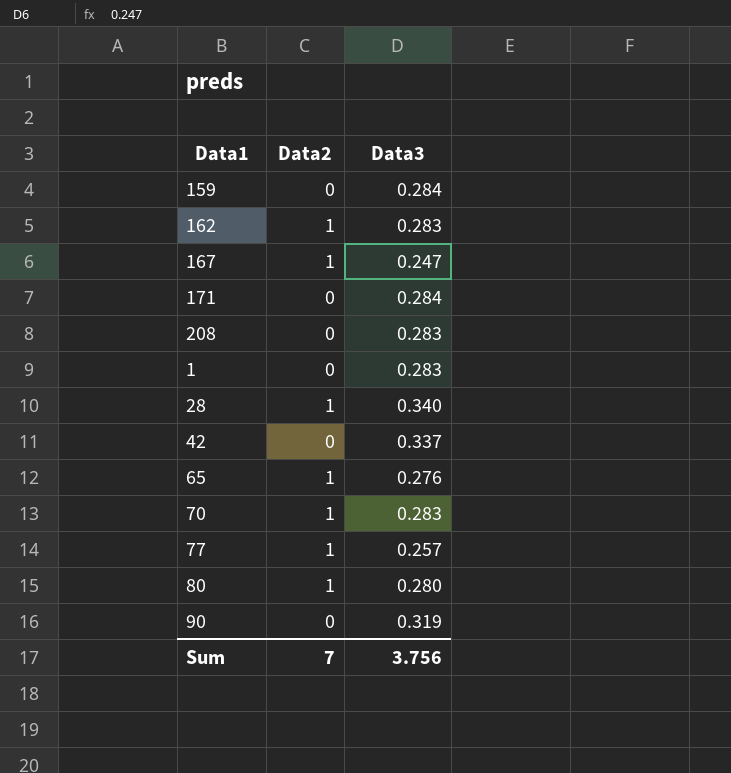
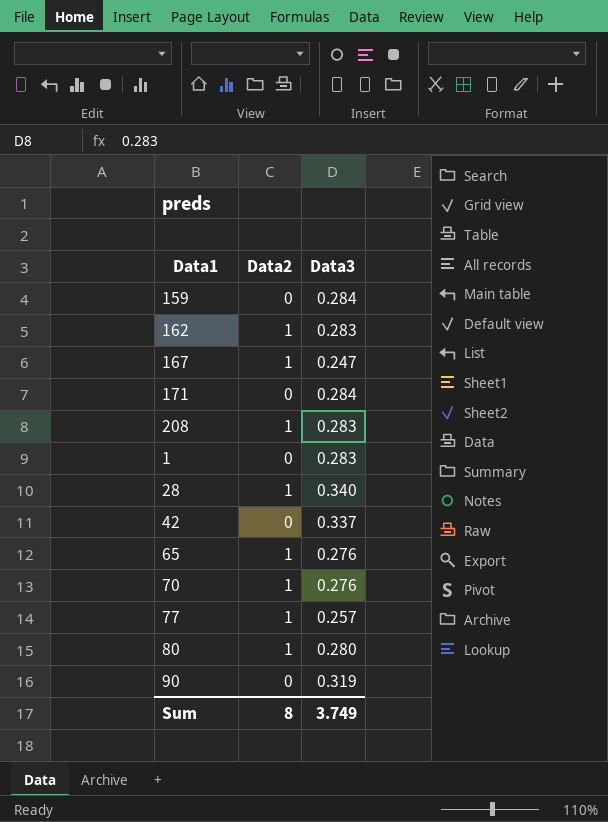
208 | Data2: 0 -> 1
70 | Data3: 0.283 -> 0.276
Sum | Data2: 7 -> 8
Sum | Data3: 3.756 -> 3.749

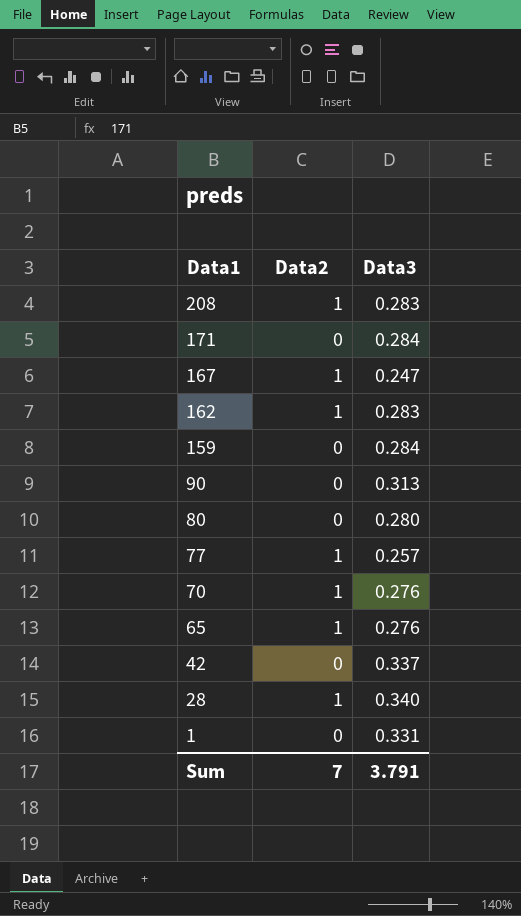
row order: none -> Data1 descending
90 | Data3: 0.319 -> 0.313
80 | Data2: 1 -> 0
1 | Data3: 0.283 -> 0.331
Sum | Data2: 8 -> 7
Sum | Data3: 3.749 -> 3.791

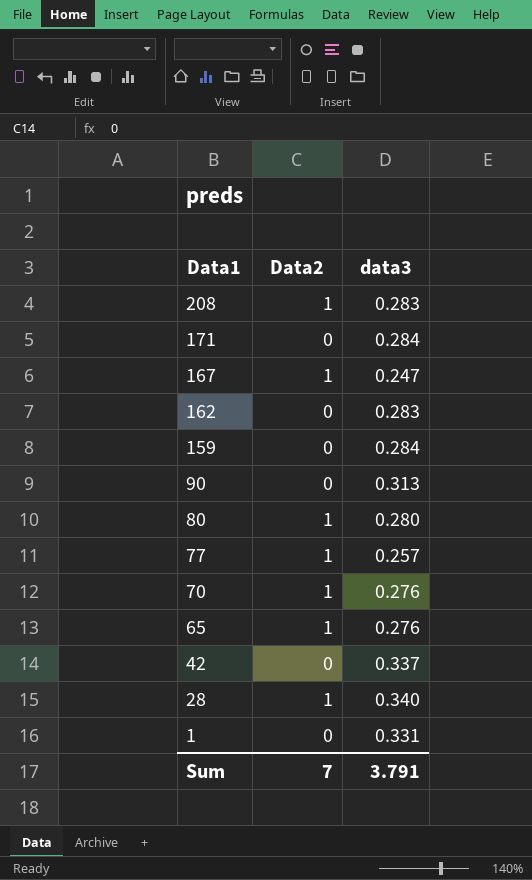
column name: Data3 -> data3
162 | Data2: 1 -> 0
80 | Data2: 0 -> 1

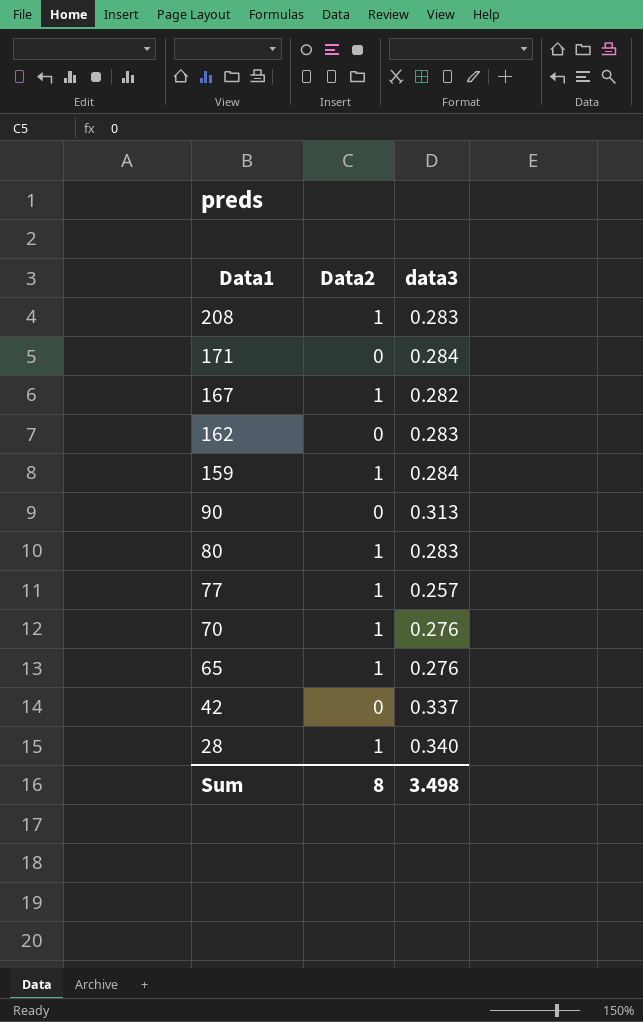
row 1: 0 | 0.331 -> none
167 | data3: 0.247 -> 0.282
159 | Data2: 0 -> 1
80 | data3: 0.280 -> 0.283
Sum | Data2: 7 -> 8
Sum | data3: 3.791 -> 3.498

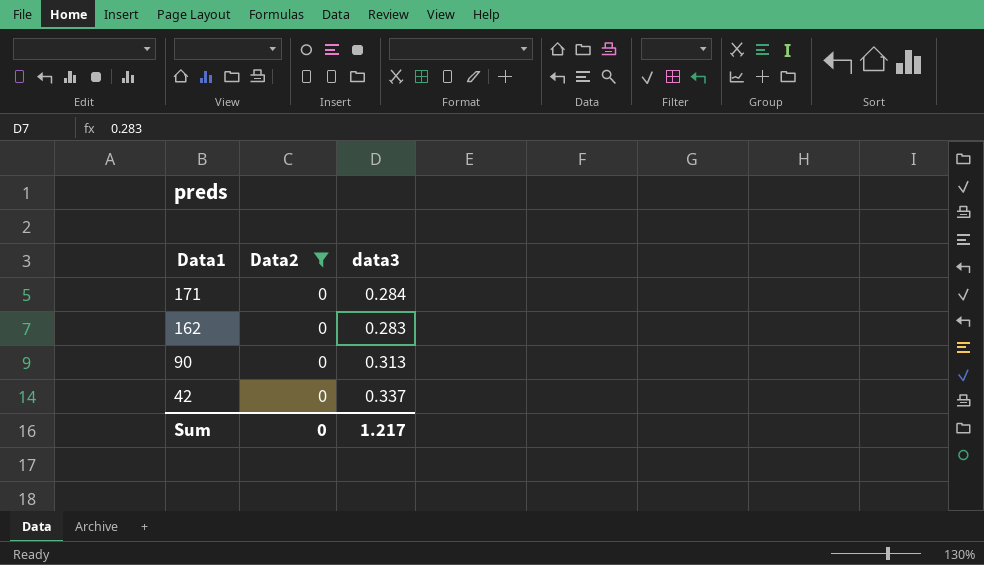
filter: none -> Data2 = 0
Sum | Data2: 8 -> 0
Sum | data3: 3.498 -> 1.217

